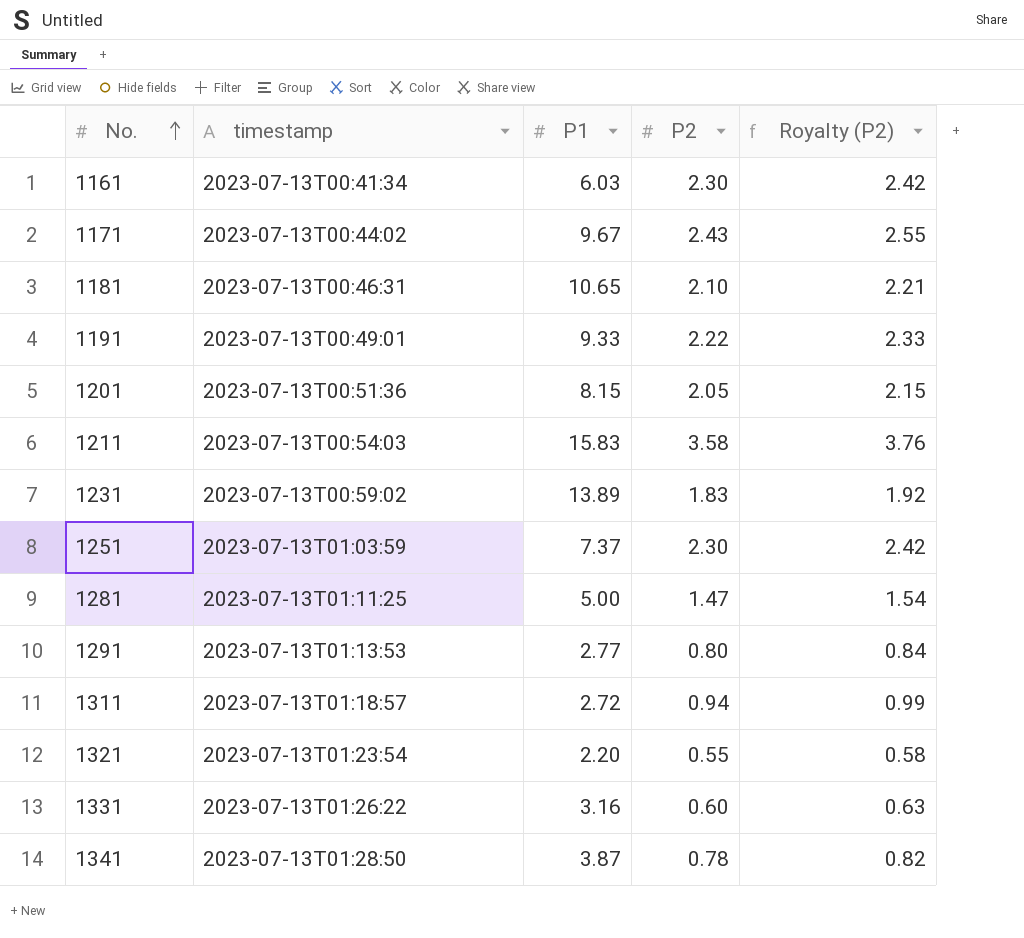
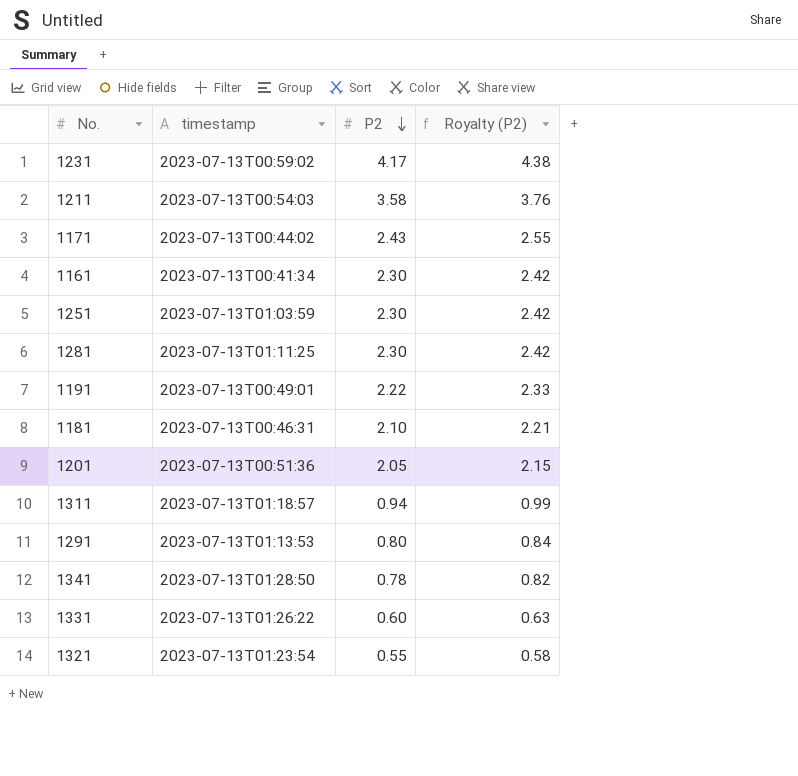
row order: No. ascending -> P2 descending
column P1 | position: 3 -> none
1231 | P2: 1.83 -> 4.17
1231 | Royalty (P2): 1.92 -> 4.38
1281 | P2: 1.47 -> 2.30
1281 | Royalty (P2): 1.54 -> 2.42

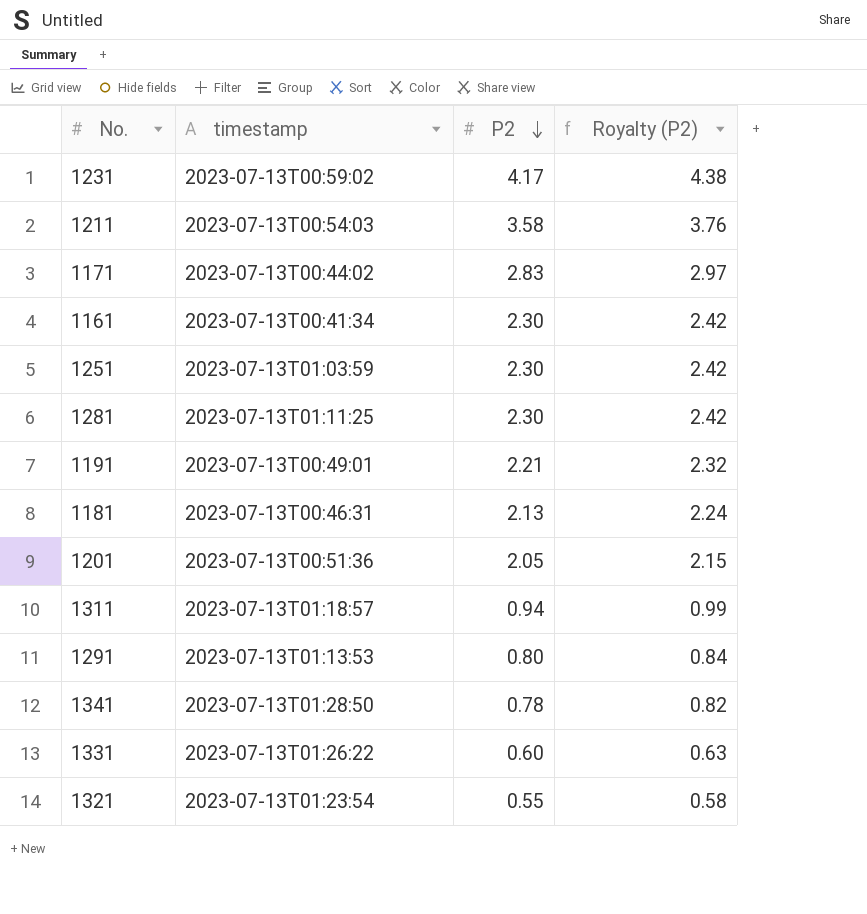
1171 | P2: 2.43 -> 2.83
1171 | Royalty (P2): 2.55 -> 2.97
1191 | P2: 2.22 -> 2.21
1191 | Royalty (P2): 2.33 -> 2.32
1181 | P2: 2.10 -> 2.13
1181 | Royalty (P2): 2.21 -> 2.24

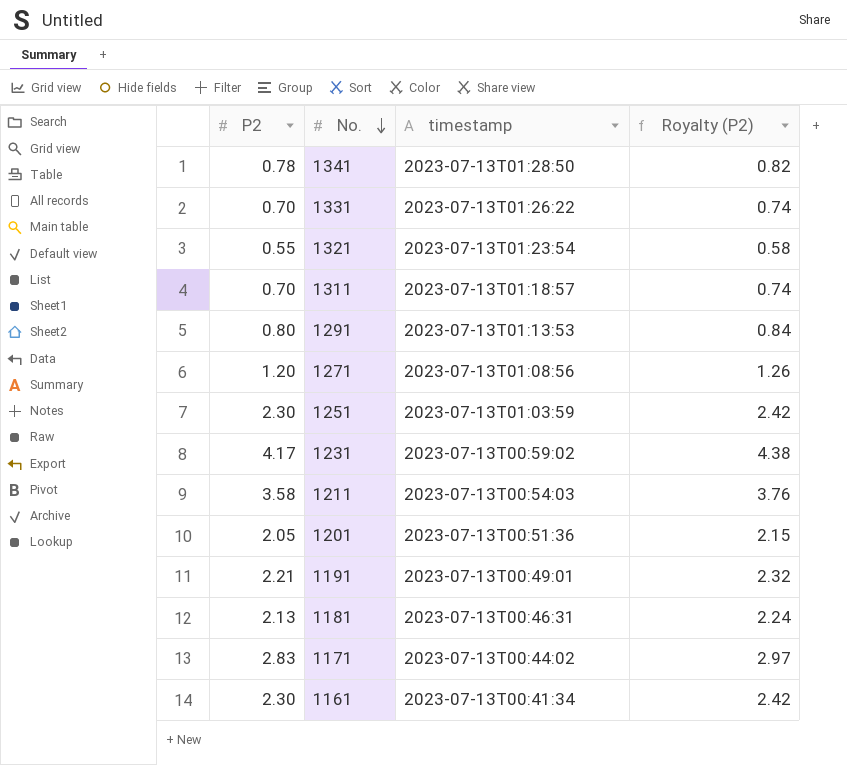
row order: P2 descending -> No. descending
column P2 | position: 3 -> 1
row 1281: 2023-07-13T01:11:25 | 2.30 | 2.42 -> none
1331 | P2: 0.60 -> 0.70
1331 | Royalty (P2): 0.63 -> 0.74
1311 | P2: 0.94 -> 0.70
1311 | Royalty (P2): 0.99 -> 0.74
row 1271: none -> 1.20 | 2023-07-13T01:08:56 | 1.26

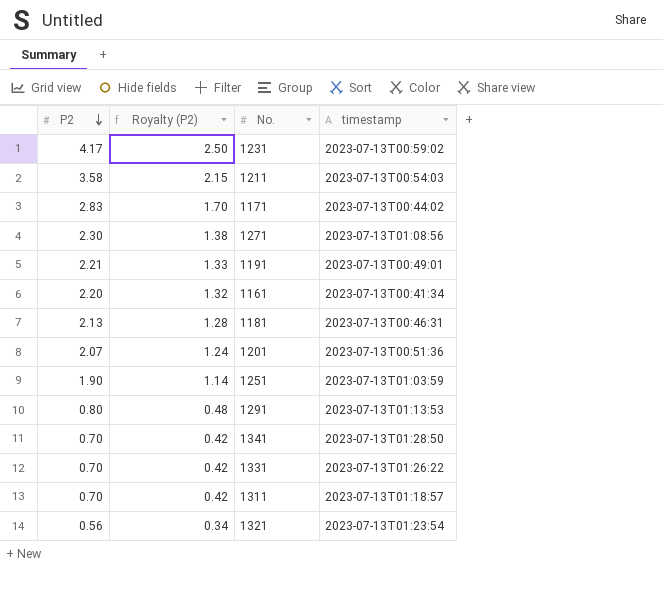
row order: No. descending -> P2 descending
column Royalty (P2) | formula: [P2] * 1.05 -> [P2] * 0.6
column Royalty (P2) | position: 4 -> 2
1271 | P2: 1.20 -> 2.30
1161 | P2: 2.30 -> 2.20
1201 | P2: 2.05 -> 2.07
1251 | P2: 2.30 -> 1.90
1341 | P2: 0.78 -> 0.70
1321 | P2: 0.55 -> 0.56

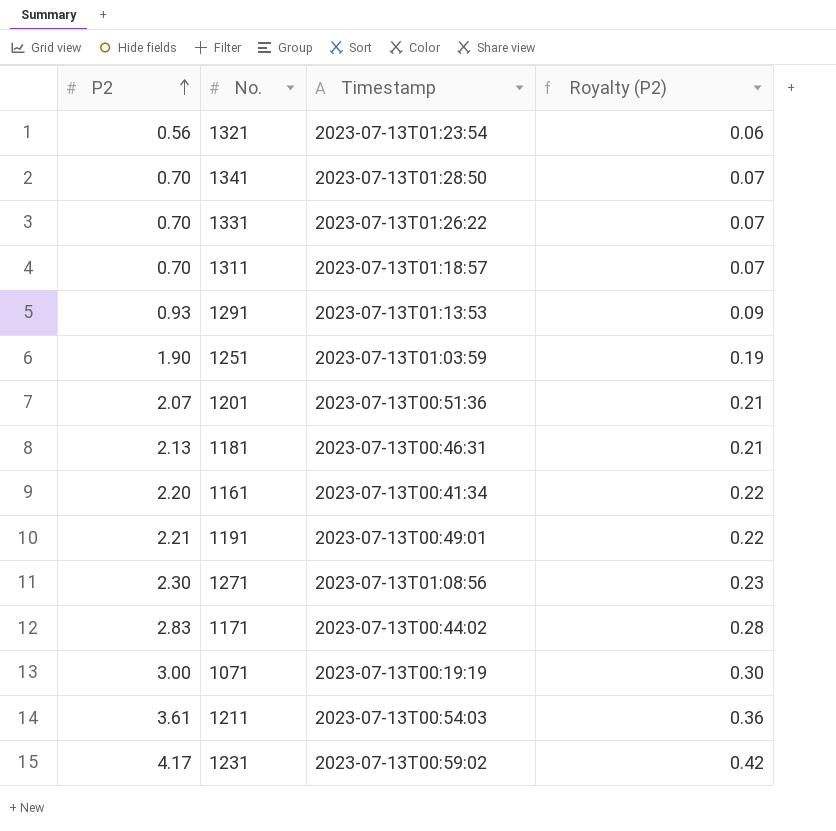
row order: P2 descending -> P2 ascending
column name: timestamp -> Timestamp
column Royalty (P2) | formula: [P2] * 0.6 -> [P2] * 0.1
column Royalty (P2) | position: 2 -> 4
1291 | P2: 0.80 -> 0.93
row 1071: none -> 3.00 | 2023-07-13T00:19:19 | 0.30
1211 | P2: 3.58 -> 3.61

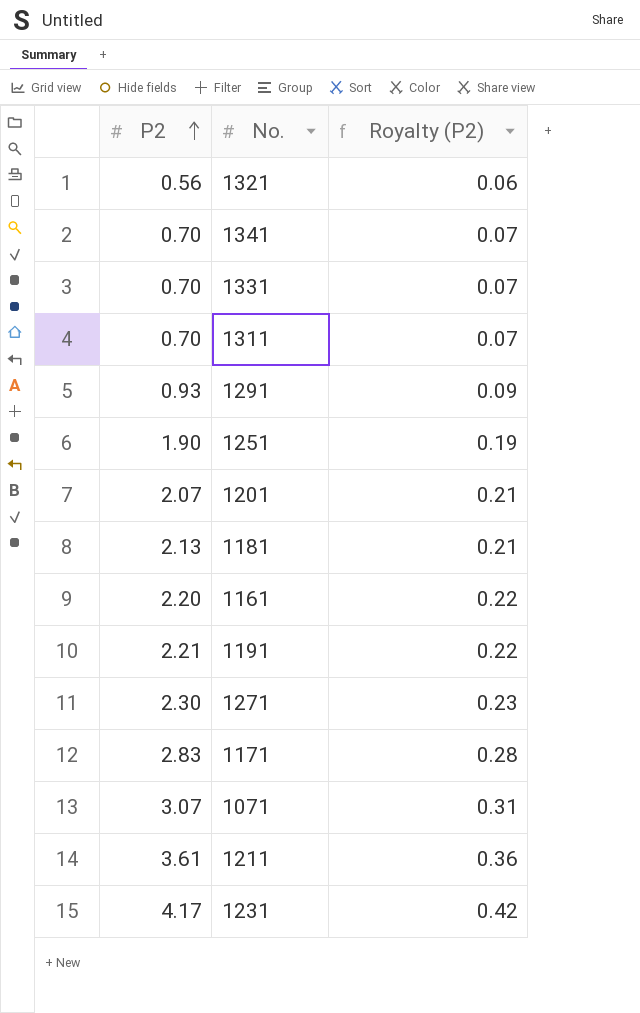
column Timestamp | position: 3 -> none
1071 | P2: 3.00 -> 3.07
1071 | Royalty (P2): 0.30 -> 0.31

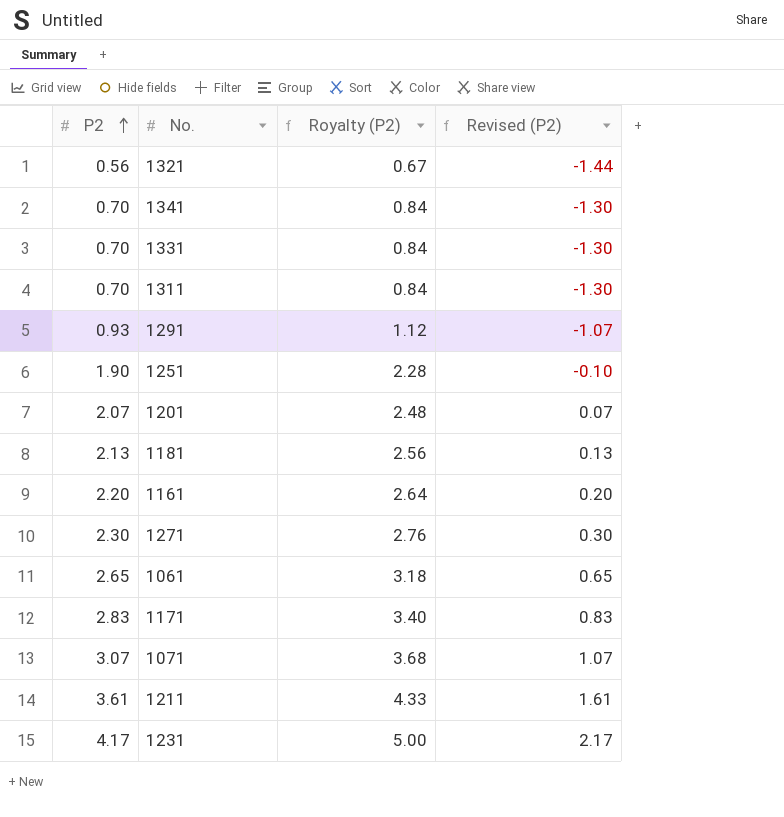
column Royalty (P2) | formula: [P2] * 0.1 -> [P2] * 1.2
column Revised (P2) | formula: none -> [P2] - 2
row 1191: 2.21 | 0.22 -> none
row 1061: none -> 2.65 | 3.18 | 0.65

